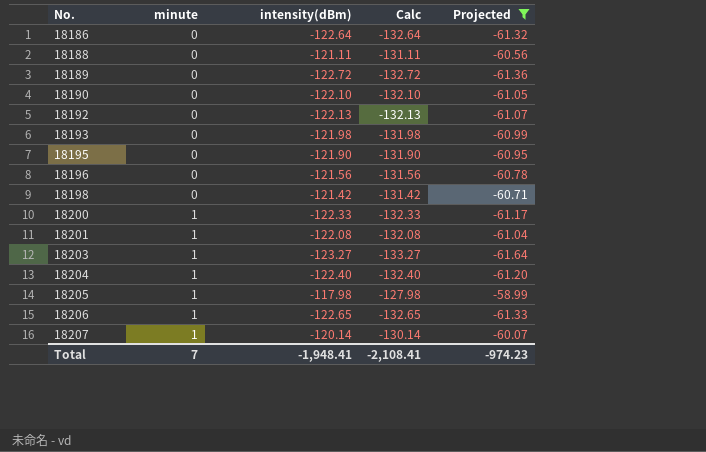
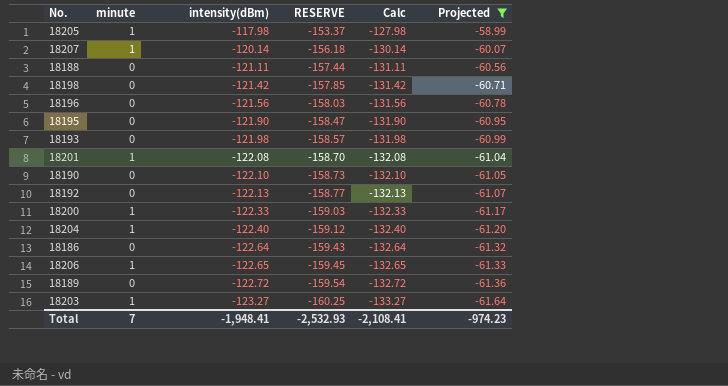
row order: No. ascending -> intensity(dBm) descending
column RESERVE | formula: none -> [intensity(dBm)] * 1.3

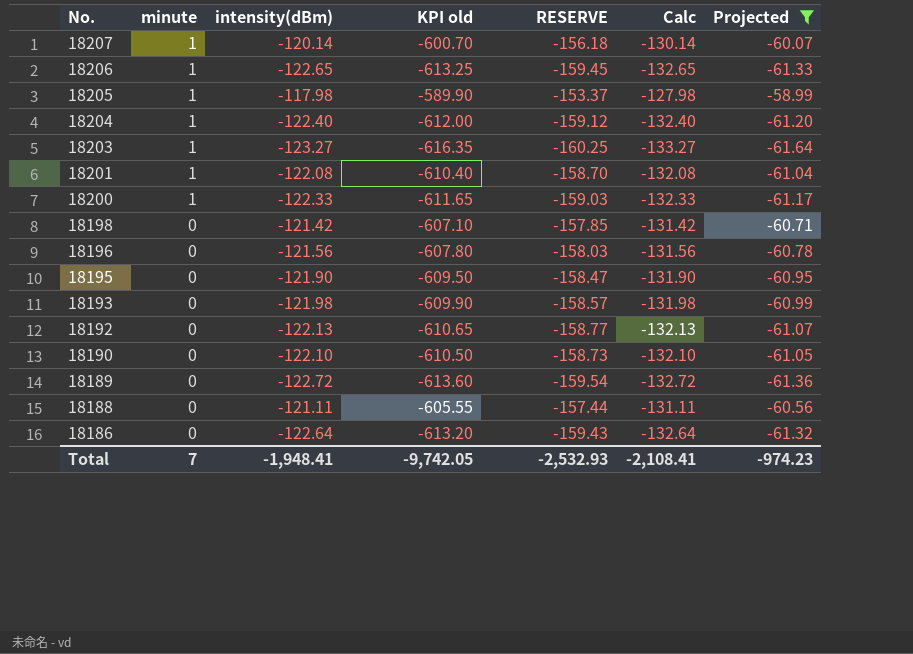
row order: intensity(dBm) descending -> No. descending
column KPI old | formula: none -> [intensity(dBm)] * 5

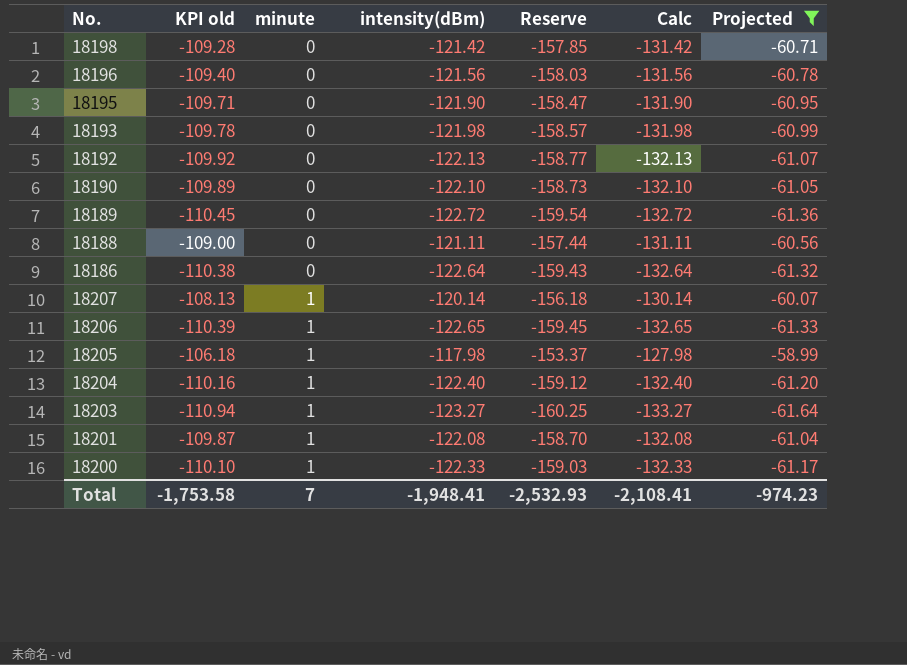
row order: No. descending -> minute ascending
column KPI old | formula: [intensity(dBm)] * 5 -> [intensity(dBm)] * 0.9
column KPI old | position: 4 -> 2
column name: RESERVE -> Reserve
Total | KPI old: -9,742.05 -> -1,753.58

